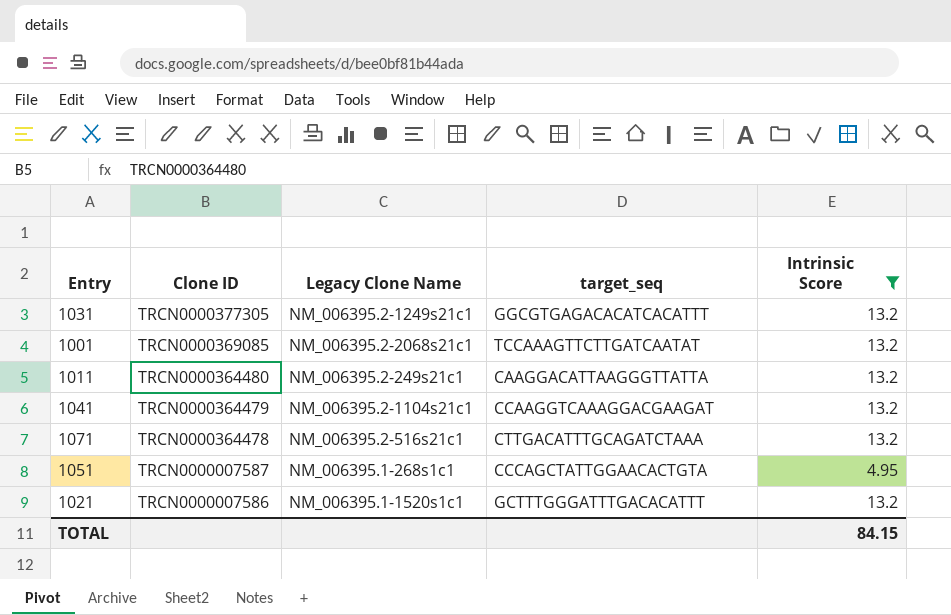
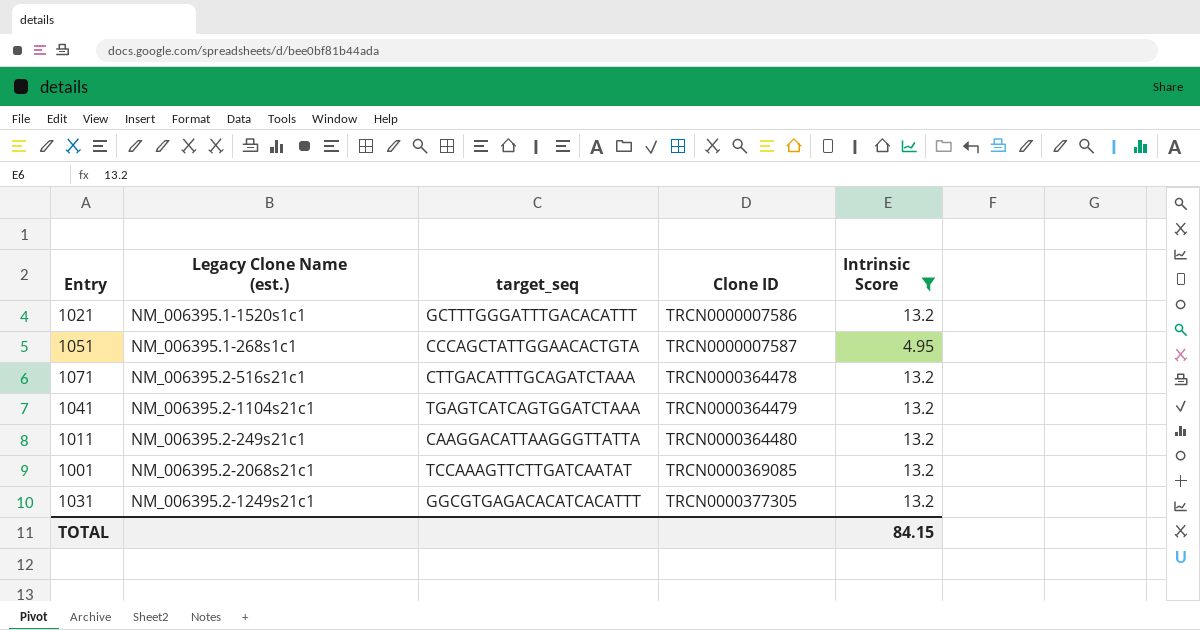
row order: Clone ID descending -> Clone ID ascending
column name: Legacy Clone Name -> Legacy Clone Name (est.)
column Clone ID | position: 2 -> 4
1041 | target_seq: CCAAGGTCAAAGGACGAAGAT -> TGAGTCATCAGTGGATCTAAA

